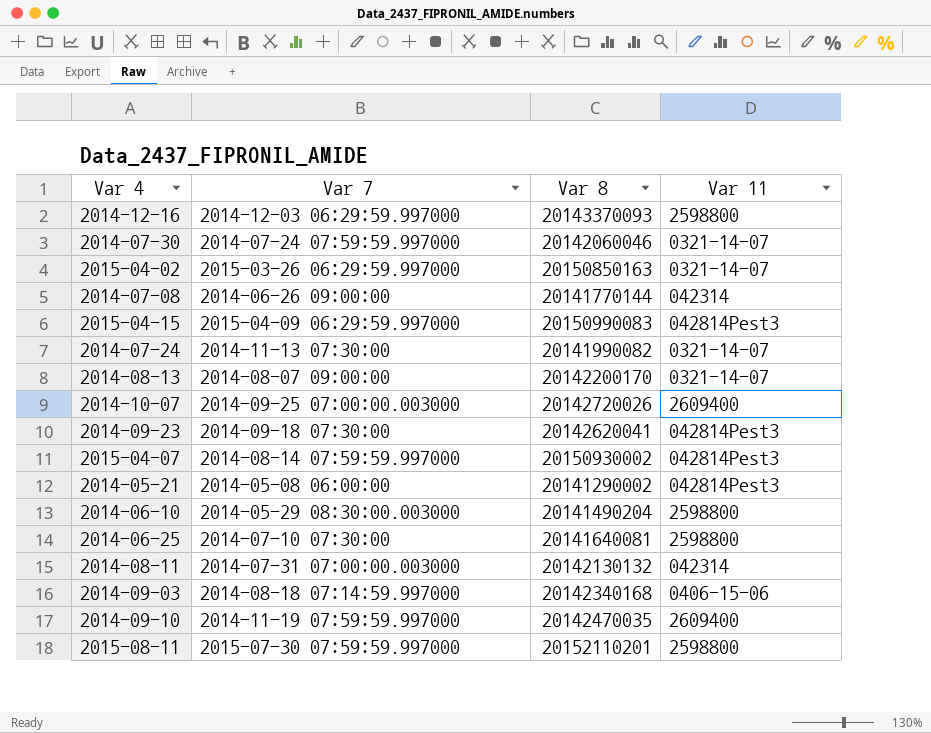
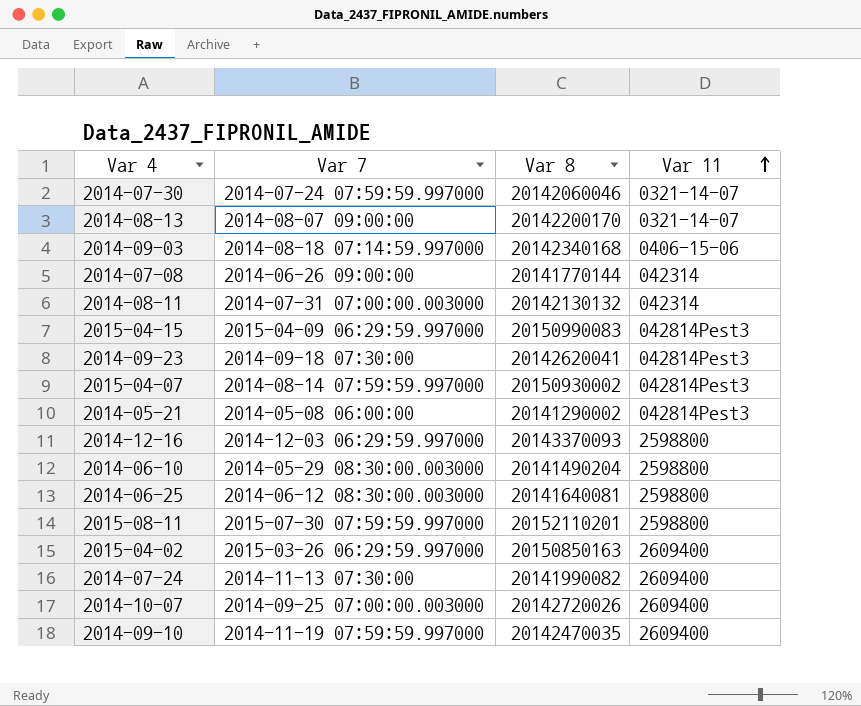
row order: none -> Var 11 ascending
2014-06-25 | Var 7: 2014-07-10 07:30:00 -> 2014-06-12 08:30:00.003000
2015-04-02 | Var 11: 0321-14-07 -> 2609400
2014-07-24 | Var 11: 0321-14-07 -> 2609400

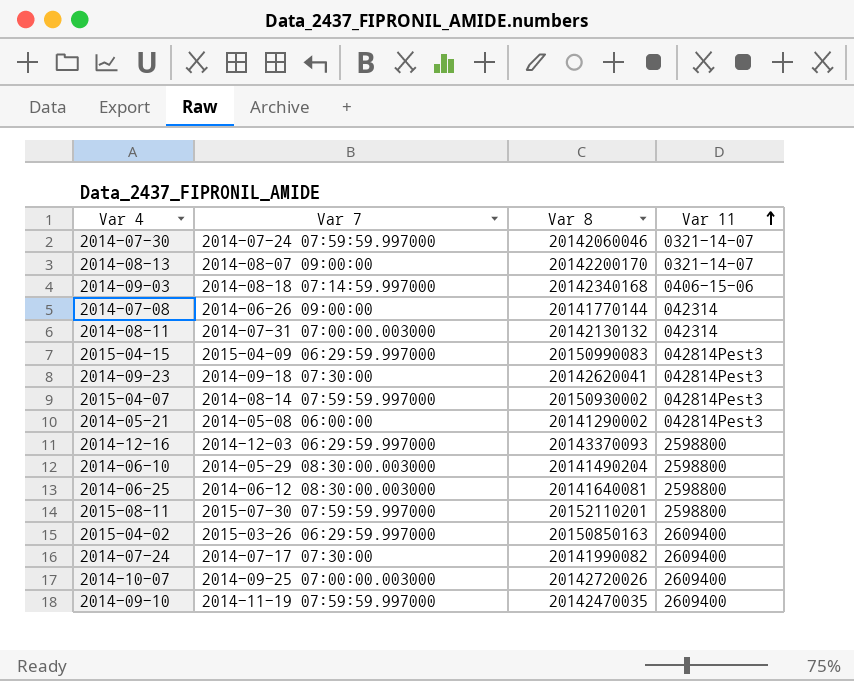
2014-07-24 | Var 7: 2014-11-13 07:30:00 -> 2014-07-17 07:30:00

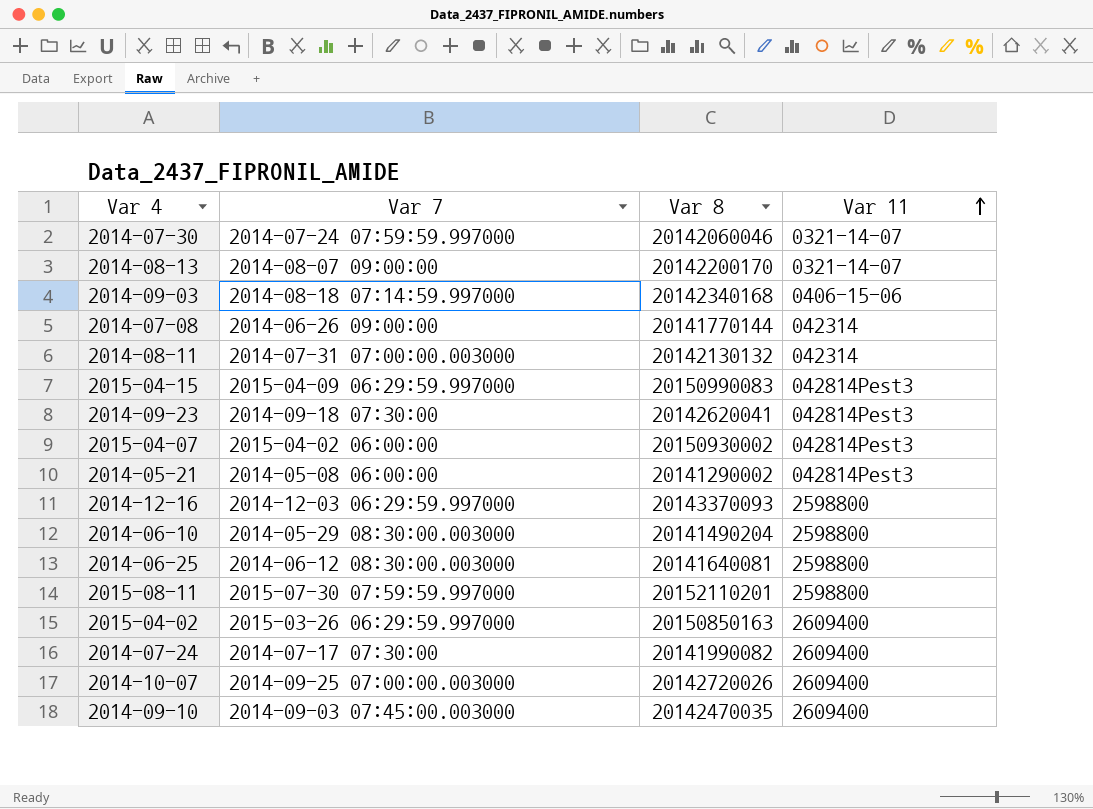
2015-04-07 | Var 7: 2014-08-14 07:59:59.997000 -> 2015-04-02 06:00:00
2014-09-10 | Var 7: 2014-11-19 07:59:59.997000 -> 2014-09-03 07:45:00.003000

